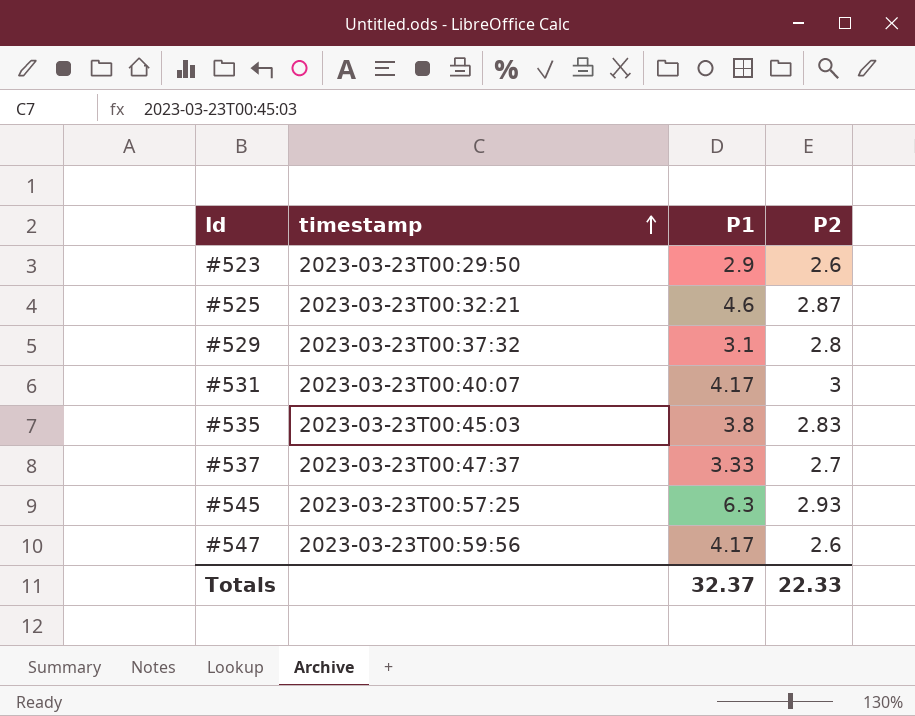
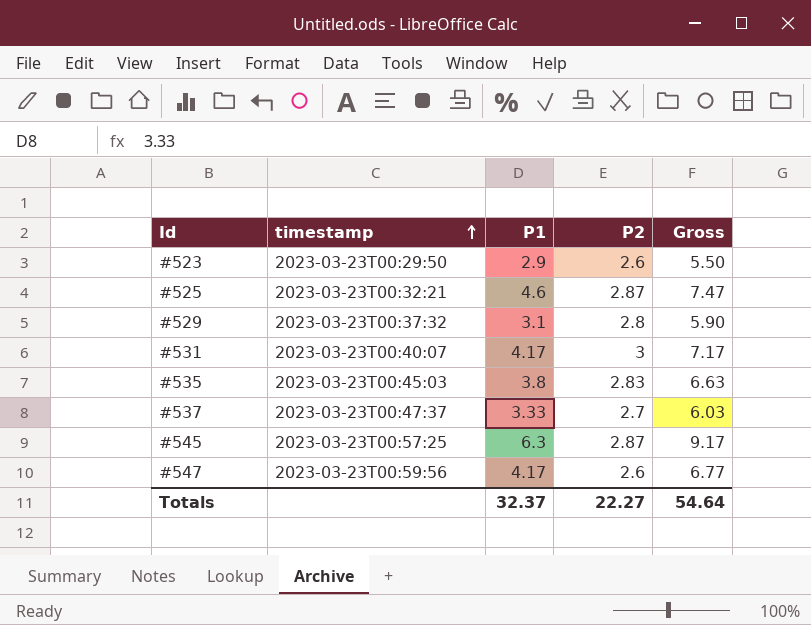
column Gross | formula: none -> [P1] + [P2]
#545 | P2: 2.93 -> 2.87
Totals | P2: 22.33 -> 22.27

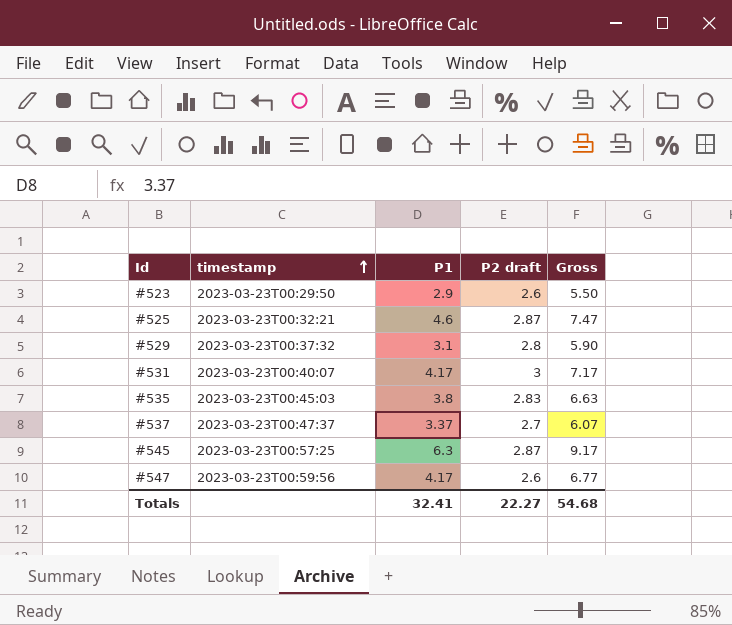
column name: P2 -> P2 draft
#537 | P1: 3.33 -> 3.37
#537 | Gross: 6.03 -> 6.07
Totals | P1: 32.37 -> 32.41
Totals | Gross: 54.64 -> 54.68

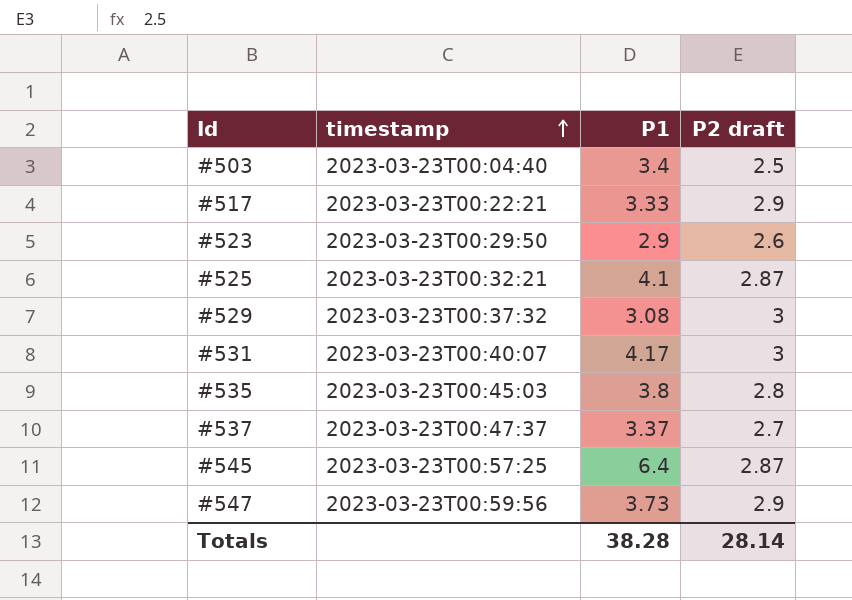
column Gross | formula: [P1] + [P2 draft] -> none
row #503: none -> 2023-03-23T00:04:40 | 3.4 | 2.5
row #517: none -> 2023-03-23T00:22:21 | 3.33 | 2.9
#525 | P1: 4.6 -> 4.1
#529 | P1: 3.1 -> 3.08
#529 | P2 draft: 2.8 -> 3
#535 | P2 draft: 2.83 -> 2.8
#545 | P1: 6.3 -> 6.4
#547 | P1: 4.17 -> 3.73
#547 | P2 draft: 2.6 -> 2.9
Totals | P1: 32.41 -> 38.28
Totals | P2 draft: 22.27 -> 28.14

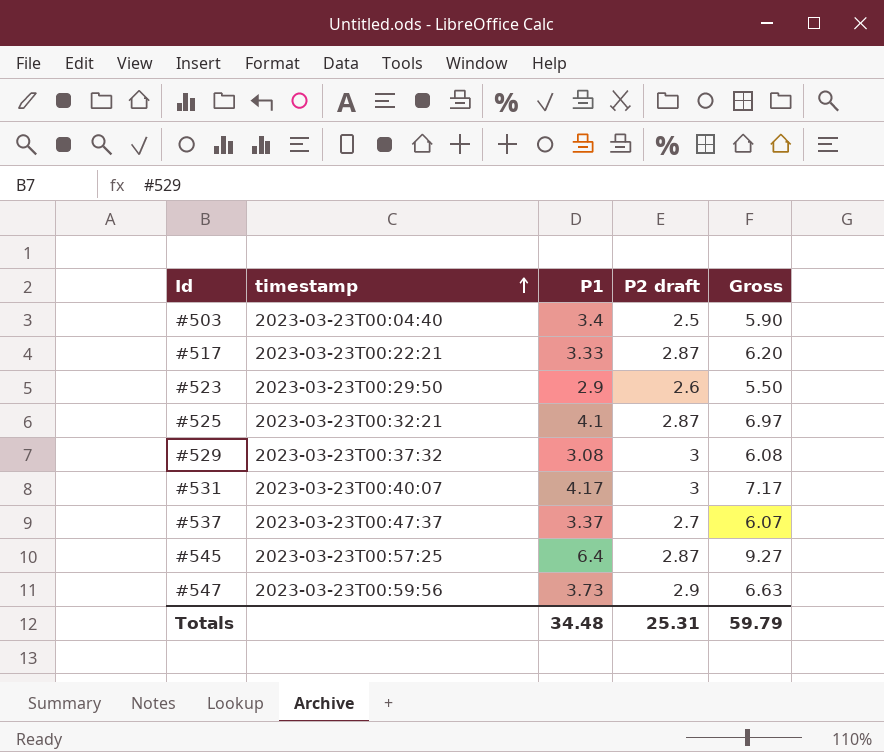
column Gross | formula: none -> [P1] + [P2 draft]
row #535: 2023-03-23T00:45:03 | 3.8 | 2.8 -> none
#517 | P2 draft: 2.9 -> 2.87
Totals | P1: 38.28 -> 34.48
Totals | P2 draft: 28.14 -> 25.31

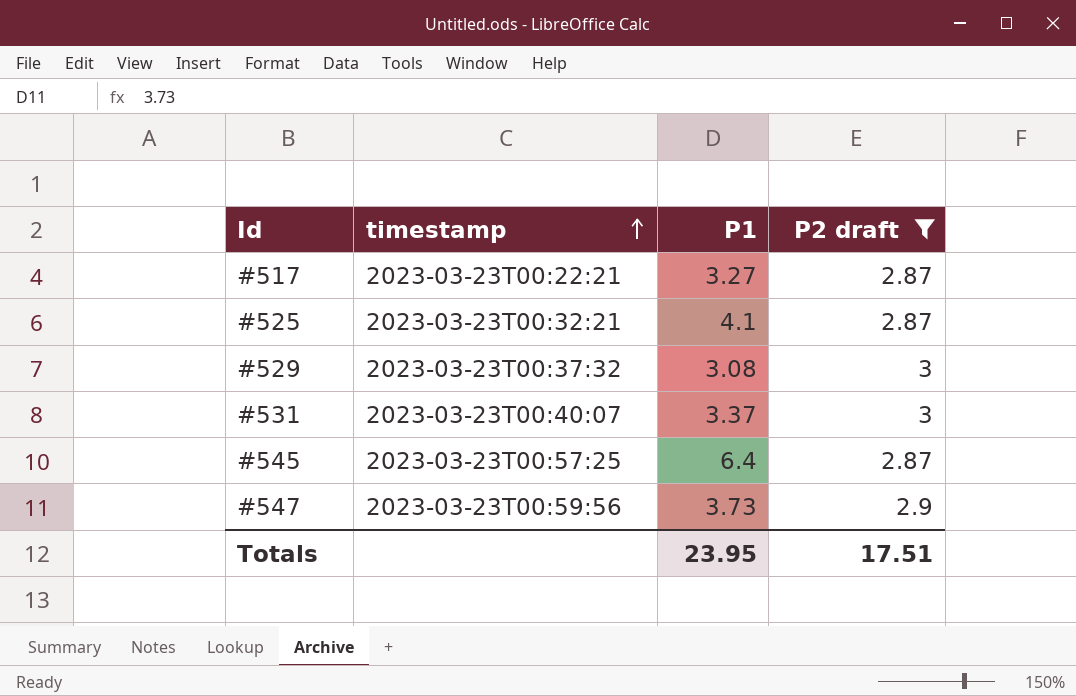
filter: none -> P2 draft >= 2.87
column Gross | formula: [P1] + [P2 draft] -> none
#517 | P1: 3.33 -> 3.27
#531 | P1: 4.17 -> 3.37
Totals | P1: 34.48 -> 23.95
Totals | P2 draft: 25.31 -> 17.51

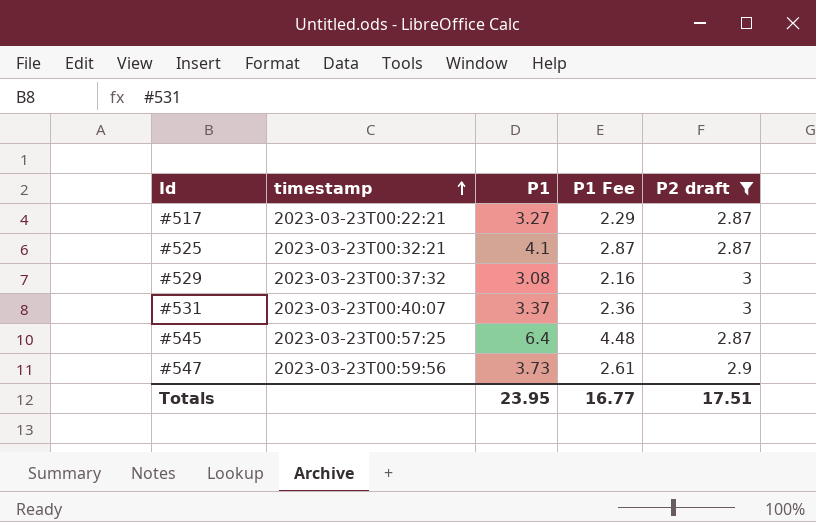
column P1 Fee | formula: none -> [P1] * 0.7

